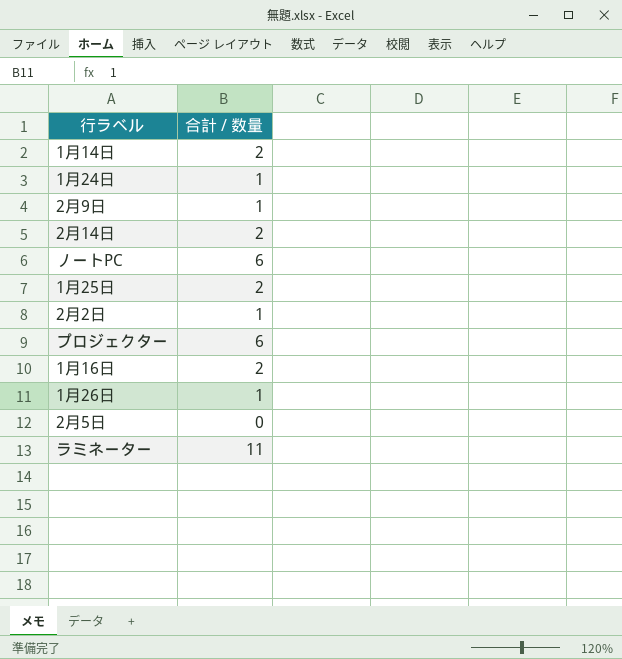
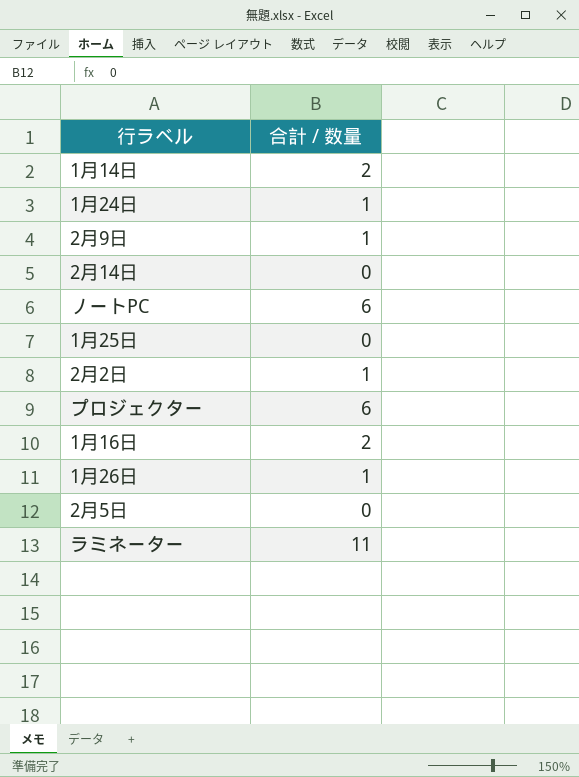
2月14日 | 合計 / 数量: 2 -> 0
1月25日 | 合計 / 数量: 2 -> 0

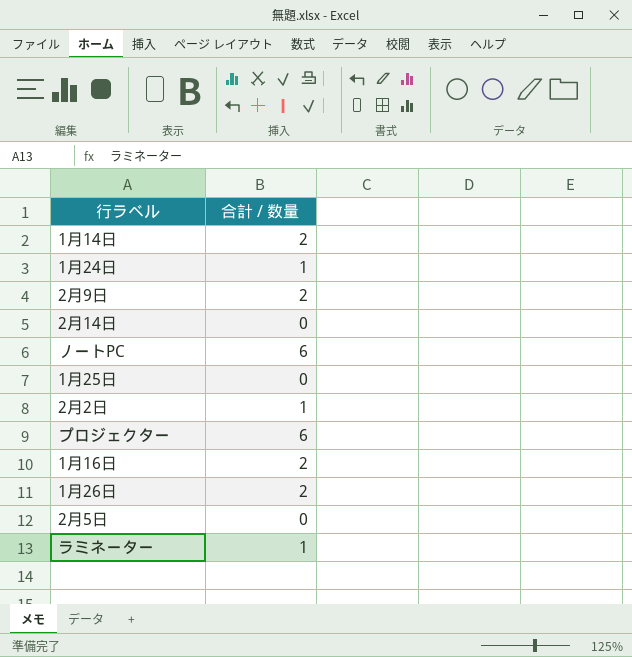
2月9日 | 合計 / 数量: 1 -> 2
1月26日 | 合計 / 数量: 1 -> 2
ラミネーター | 合計 / 数量: 11 -> 1

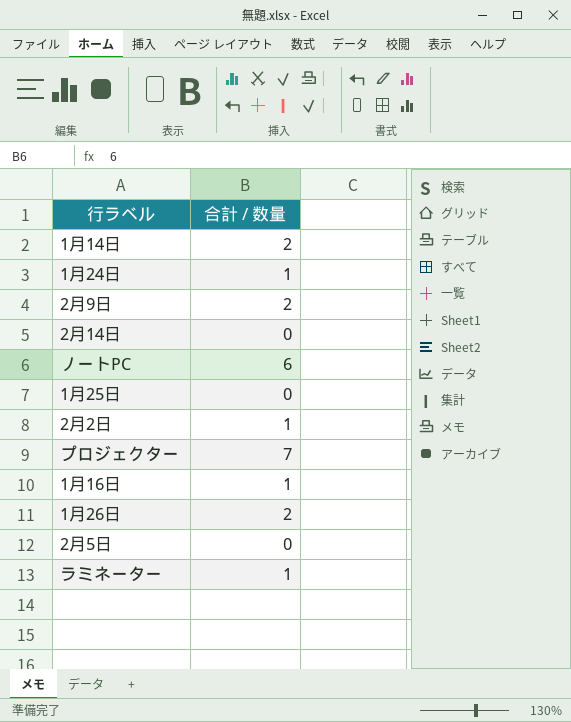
プロジェクター | 合計 / 数量: 6 -> 7
1月16日 | 合計 / 数量: 2 -> 1

